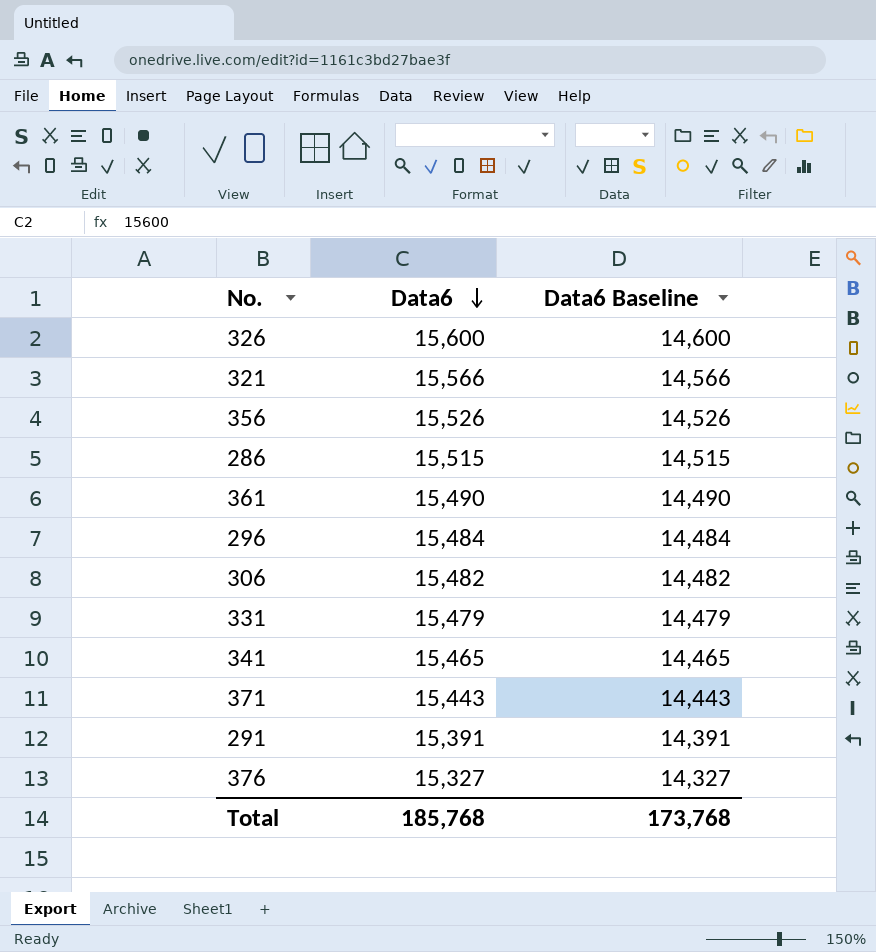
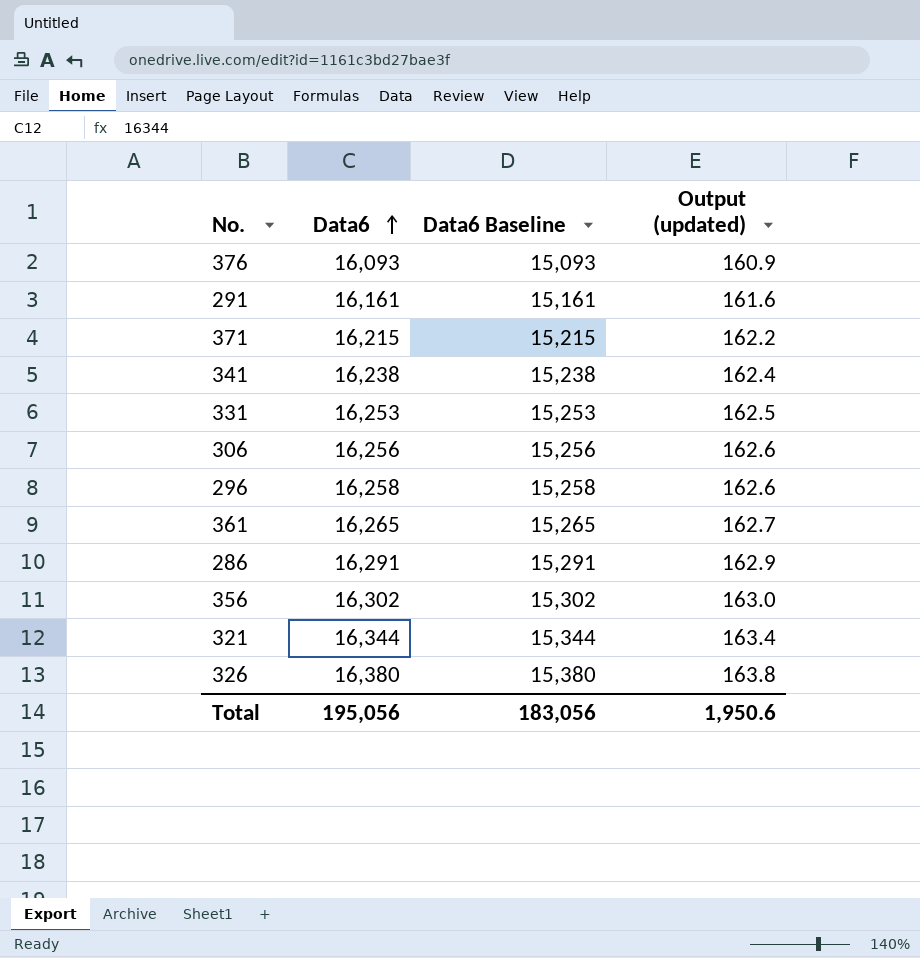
row order: Data6 descending -> Data6 ascending
column Output (updated) | formula: none -> [Data6] * 0.01
376 | Data6: 15,327 -> 16,093
376 | Data6 Baseline: 14,327 -> 15,093
291 | Data6: 15,391 -> 16,161
291 | Data6 Baseline: 14,391 -> 15,161
371 | Data6: 15,443 -> 16,215
371 | Data6 Baseline: 14,443 -> 15,215
341 | Data6: 15,465 -> 16,238
341 | Data6 Baseline: 14,465 -> 15,238
331 | Data6: 15,479 -> 16,253
331 | Data6 Baseline: 14,479 -> 15,253
306 | Data6: 15,482 -> 16,256
306 | Data6 Baseline: 14,482 -> 15,256
296 | Data6: 15,484 -> 16,258
296 | Data6 Baseline: 14,484 -> 15,258
361 | Data6: 15,490 -> 16,265
361 | Data6 Baseline: 14,490 -> 15,265
286 | Data6: 15,515 -> 16,291
286 | Data6 Baseline: 14,515 -> 15,291
356 | Data6: 15,526 -> 16,302
356 | Data6 Baseline: 14,526 -> 15,302
321 | Data6: 15,566 -> 16,344
321 | Data6 Baseline: 14,566 -> 15,344
326 | Data6: 15,600 -> 16,380
326 | Data6 Baseline: 14,600 -> 15,380
Total | Data6: 185,768 -> 195,056
Total | Data6 Baseline: 173,768 -> 183,056

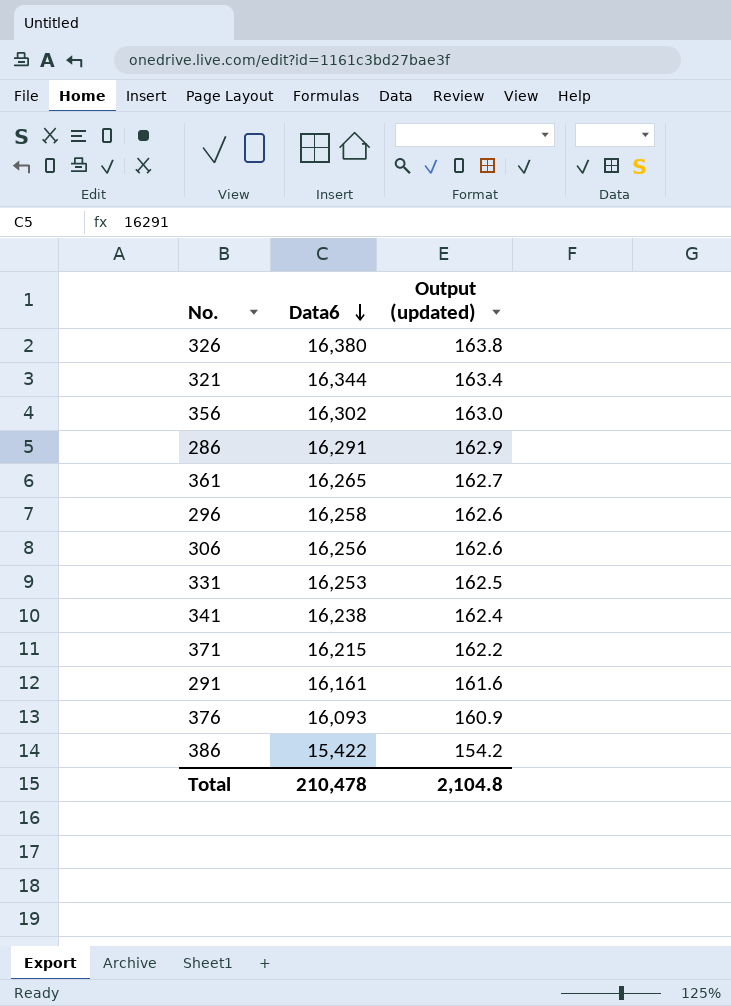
row order: Data6 ascending -> Data6 descending
column Data6 Baseline | formula: [Data6] - 1000 -> none
row 386: none -> 15,422 | 154.2
Total | Data6: 195,056 -> 210,478
Total | Output (updated): 1,950.6 -> 2,104.8

